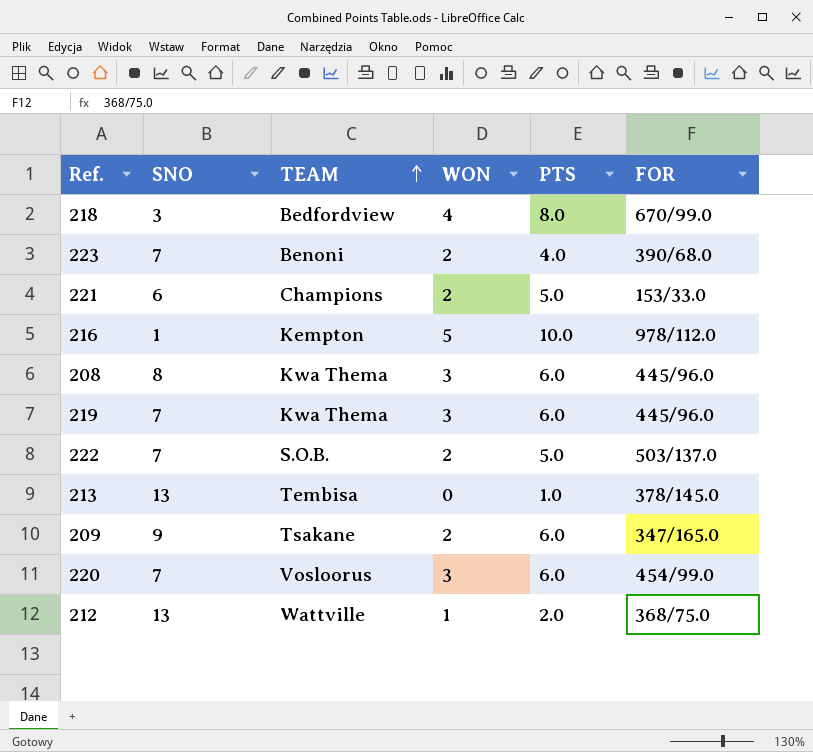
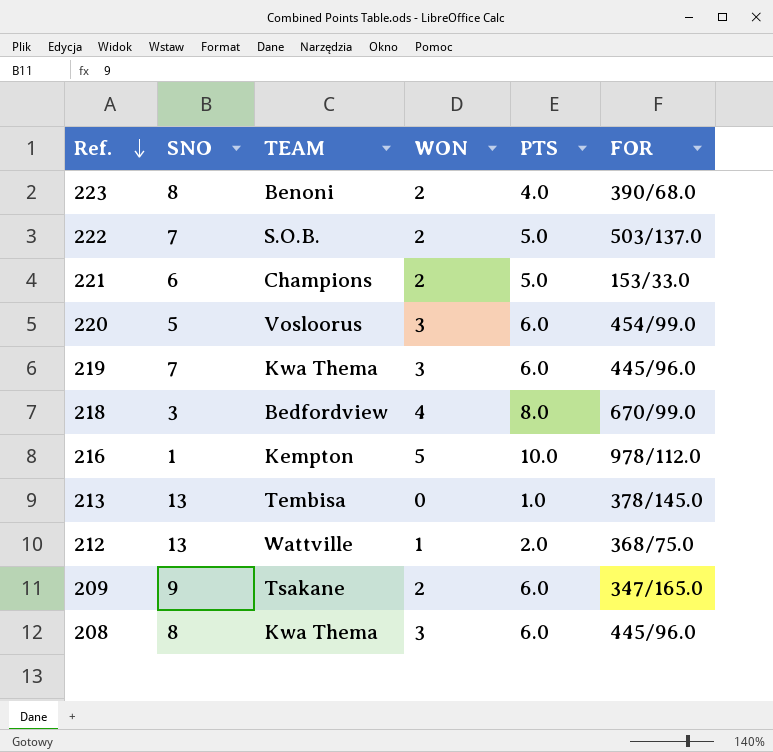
row order: TEAM ascending -> Ref. descending
223 | SNO: 7 -> 8
220 | SNO: 7 -> 5

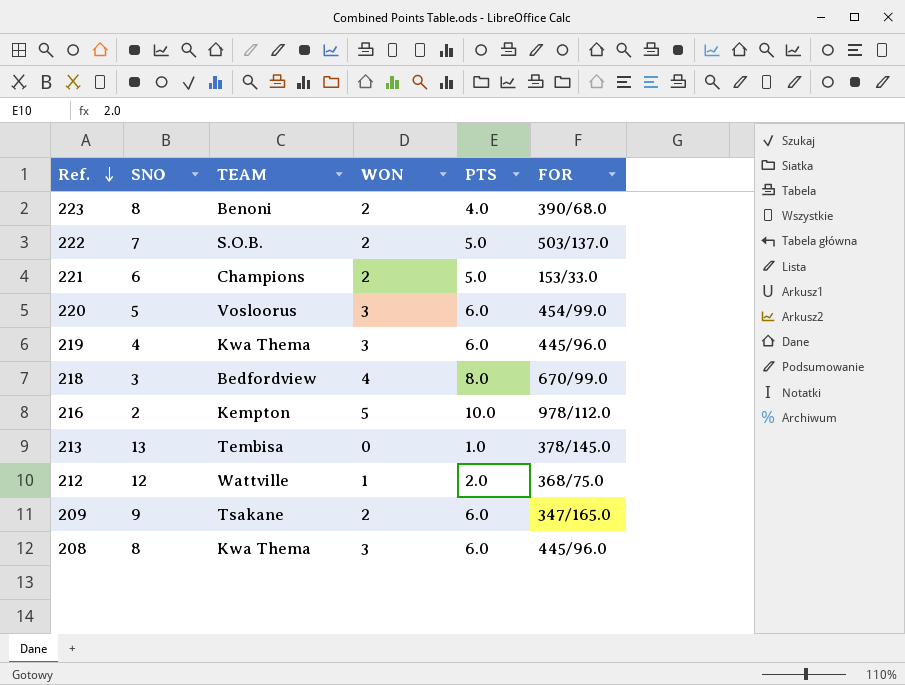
219 | SNO: 7 -> 4
216 | SNO: 1 -> 2
212 | SNO: 13 -> 12

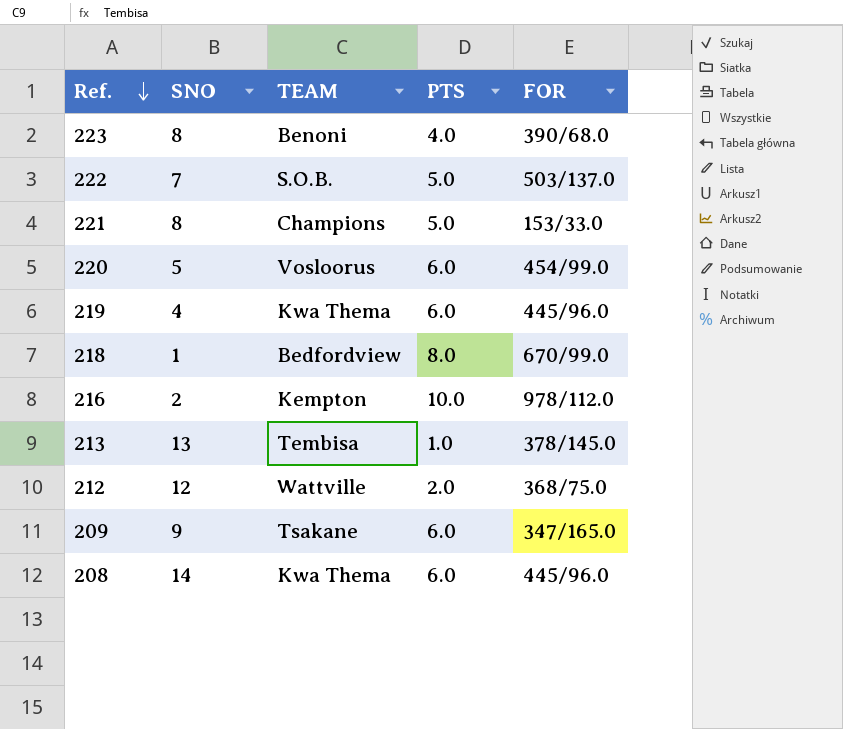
column WON | position: 4 -> none
221 | SNO: 6 -> 8
218 | SNO: 3 -> 1
208 | SNO: 8 -> 14

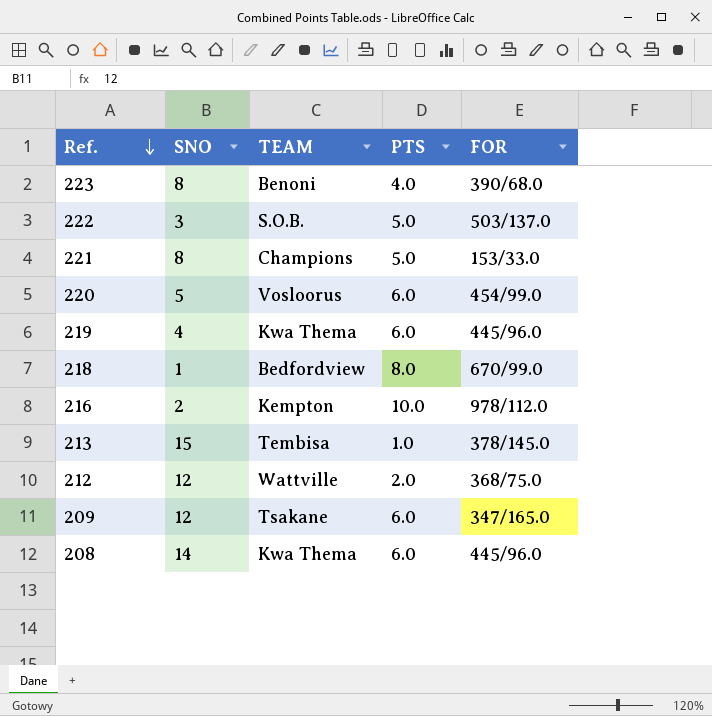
222 | SNO: 7 -> 3
213 | SNO: 13 -> 15
209 | SNO: 9 -> 12

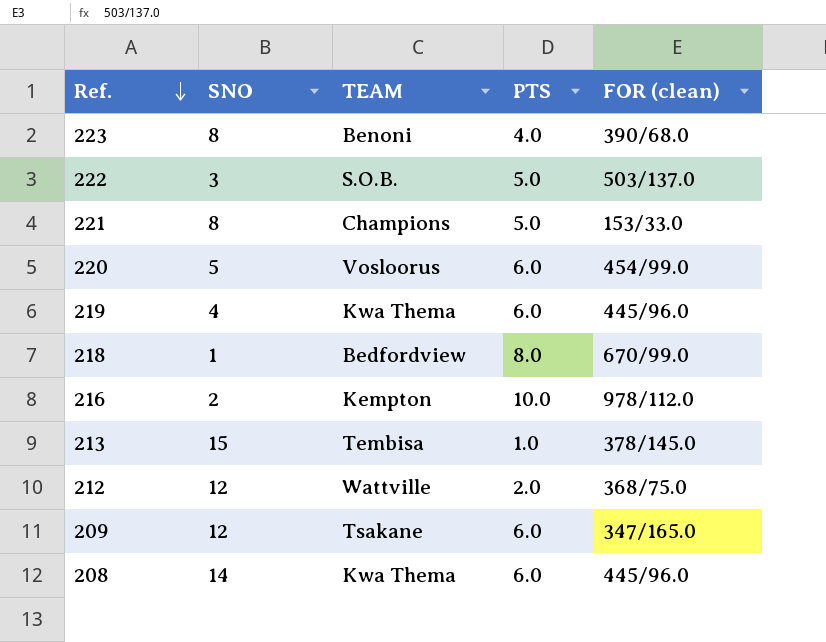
column name: FOR -> FOR (clean)

